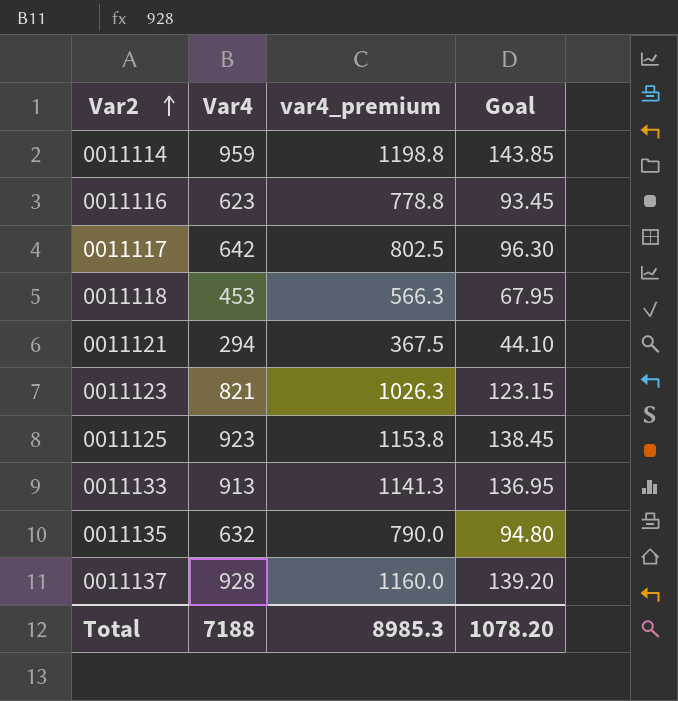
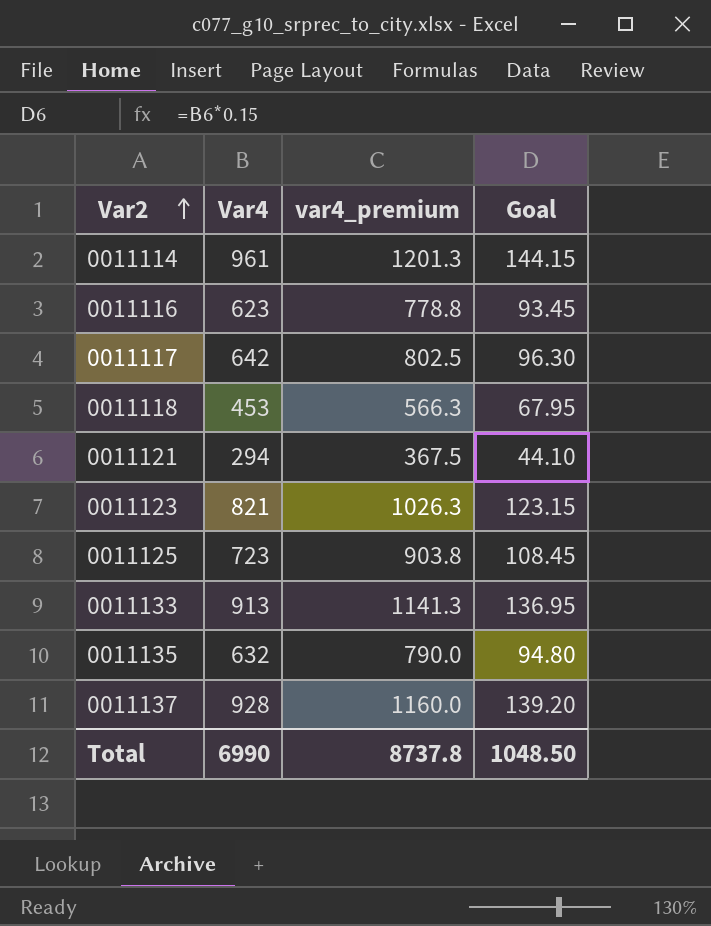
0011114 | Var4: 959 -> 961
0011114 | var4_premium: 1198.8 -> 1201.3
0011114 | Goal: 143.85 -> 144.15
0011125 | Var4: 923 -> 723
0011125 | var4_premium: 1153.8 -> 903.8
0011125 | Goal: 138.45 -> 108.45
Total | Var4: 7188 -> 6990
Total | var4_premium: 8985.3 -> 8737.8
Total | Goal: 1078.20 -> 1048.50

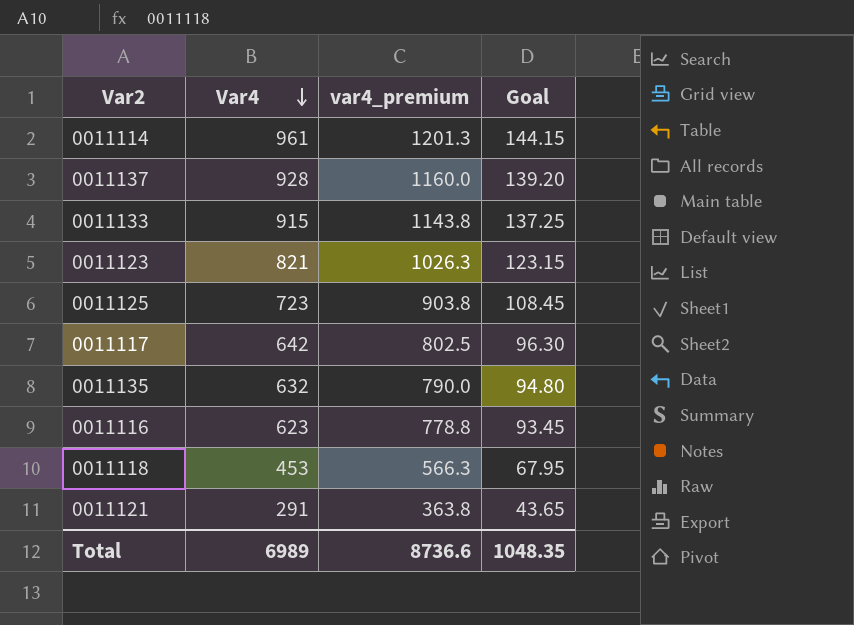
row order: Var2 ascending -> Var4 descending
0011133 | Var4: 913 -> 915
0011133 | var4_premium: 1141.3 -> 1143.8
0011133 | Goal: 136.95 -> 137.25
0011121 | Var4: 294 -> 291
0011121 | var4_premium: 367.5 -> 363.8
0011121 | Goal: 44.10 -> 43.65
Total | Var4: 6990 -> 6989
Total | var4_premium: 8737.8 -> 8736.6
Total | Goal: 1048.50 -> 1048.35

